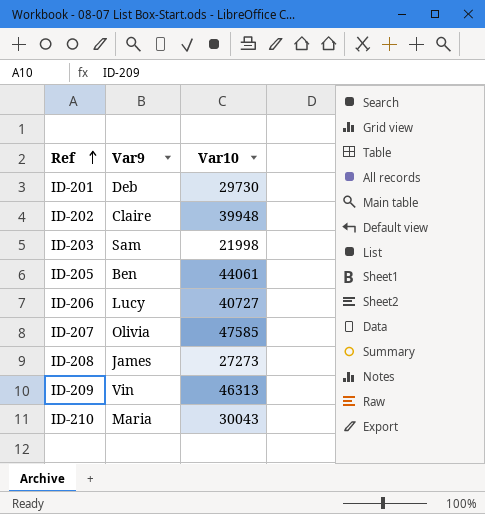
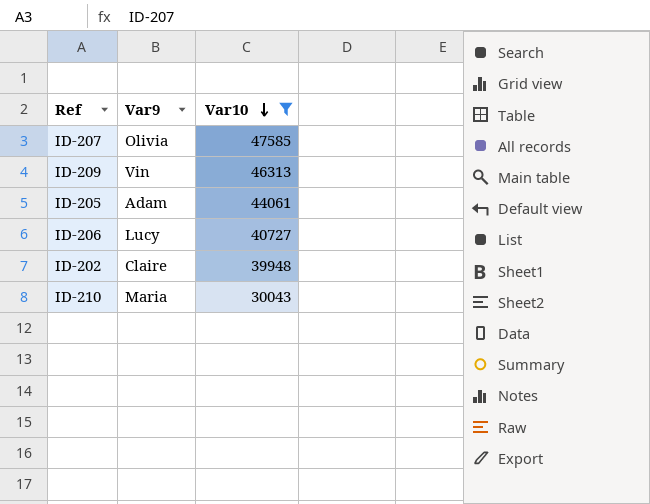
filter: none -> Var10 >= 30043
row order: Ref ascending -> Var10 descending
ID-205 | Var9: Ben -> Adam

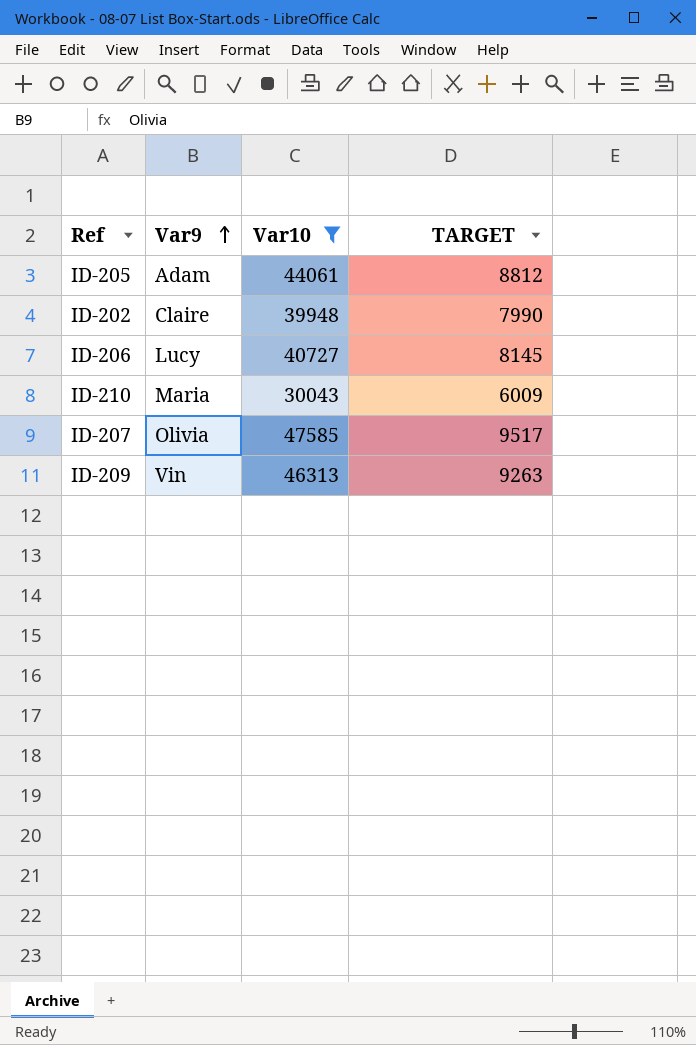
row order: Var10 descending -> Var9 ascending
column TARGET | formula: none -> [Var10] * 0.2

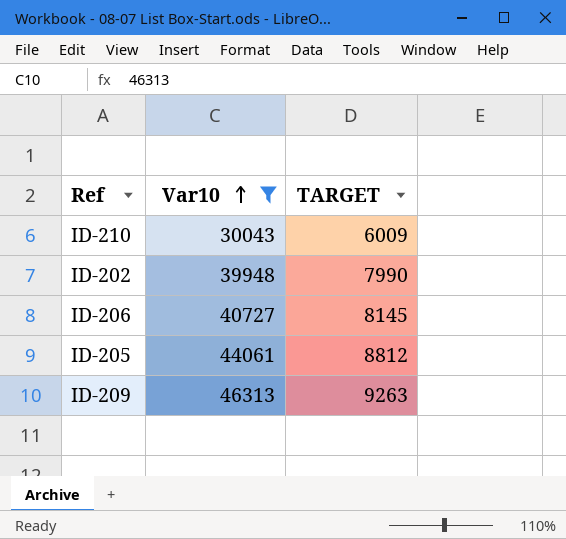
row order: Var9 ascending -> Var10 ascending
column Var9 | position: 2 -> none
row ID-207: Olivia | 47585 | 9517 -> none

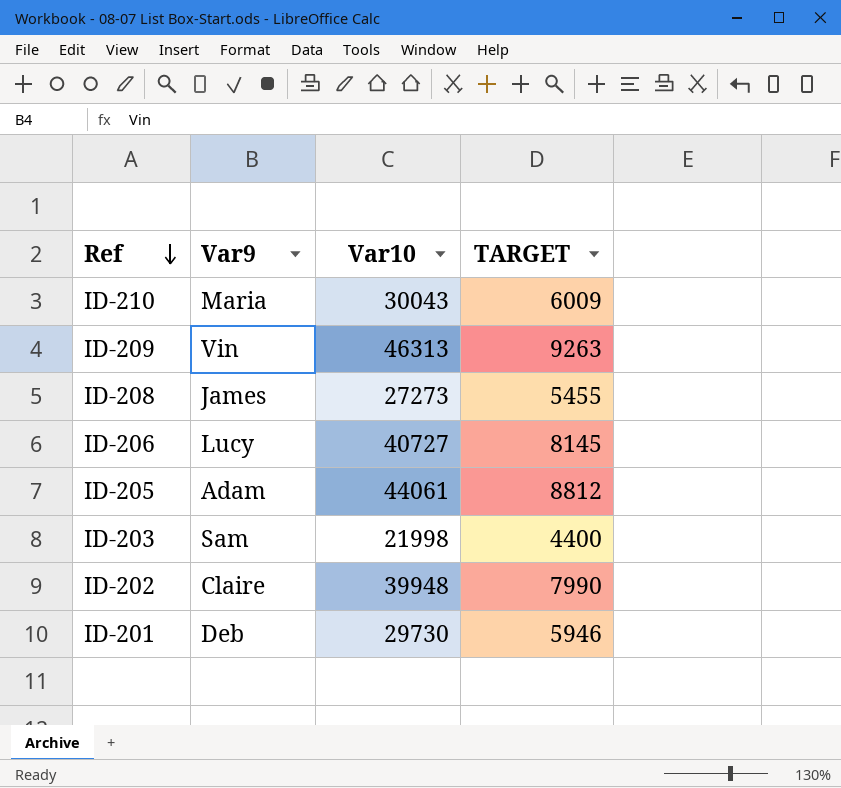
filter: Var10 >= 30043 -> none
row order: Var10 ascending -> Ref descending
column Var9 | position: none -> 2

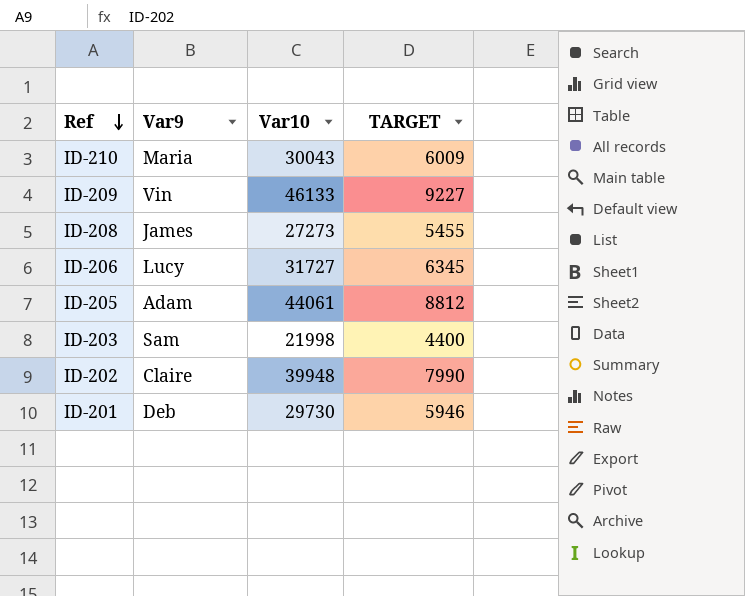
ID-209 | Var10: 46313 -> 46133
ID-209 | TARGET: 9263 -> 9227
ID-206 | Var10: 40727 -> 31727
ID-206 | TARGET: 8145 -> 6345

